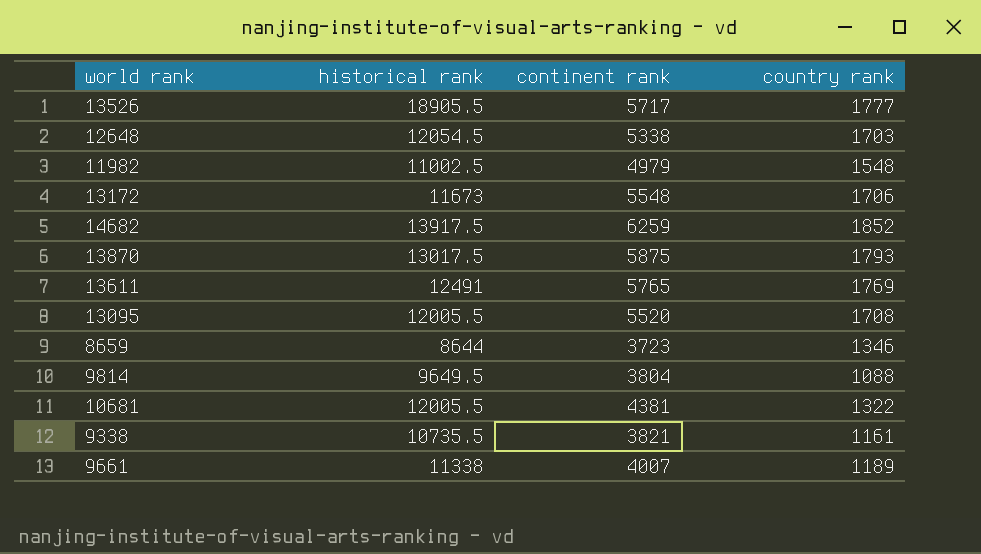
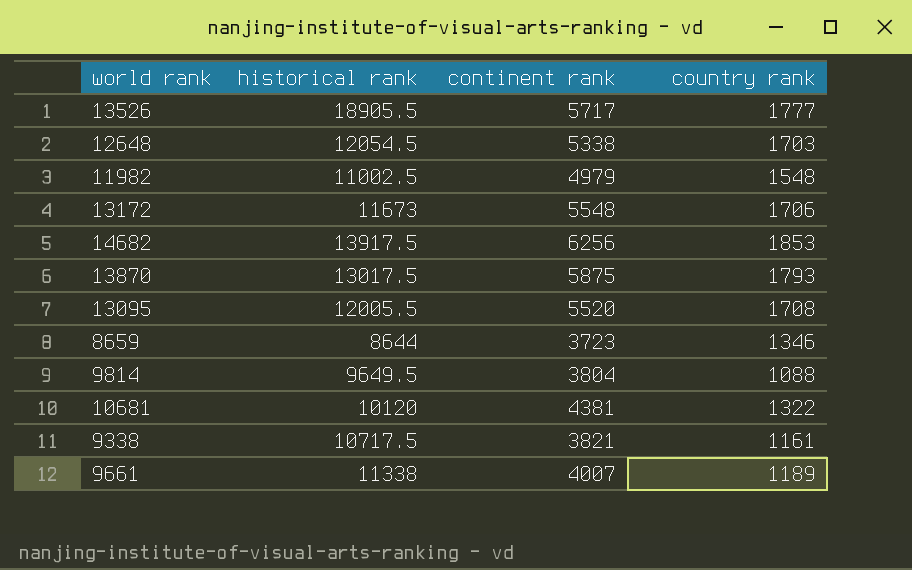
row 13611: 12491 | 5765 | 1769 -> none
14682 | continent rank: 6259 -> 6256
14682 | country rank: 1852 -> 1853
10681 | historical rank: 12005.5 -> 10120
9338 | historical rank: 10735.5 -> 10717.5

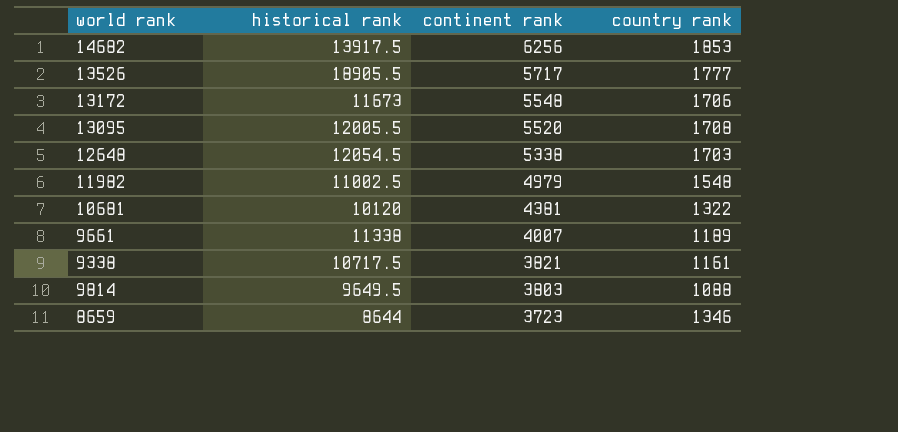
row order: none -> continent rank descending
row 13870: 13017.5 | 5875 | 1793 -> none
9814 | continent rank: 3804 -> 3803

